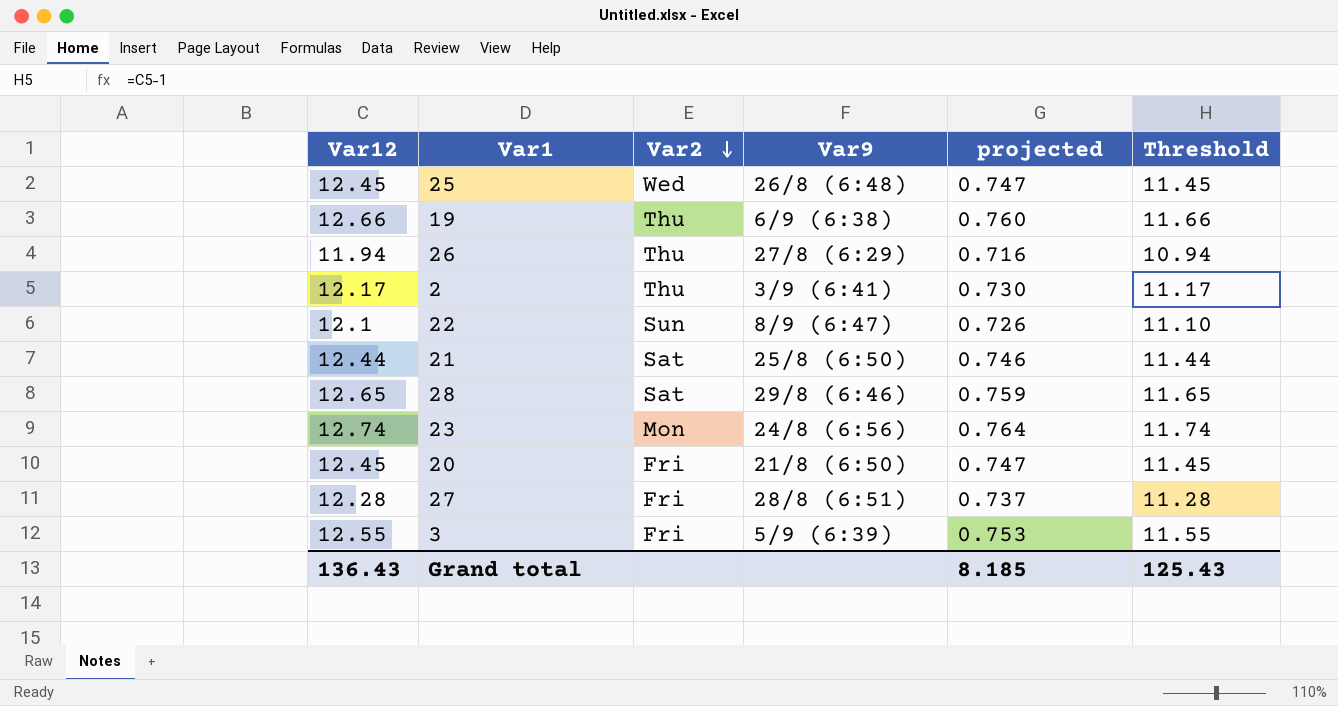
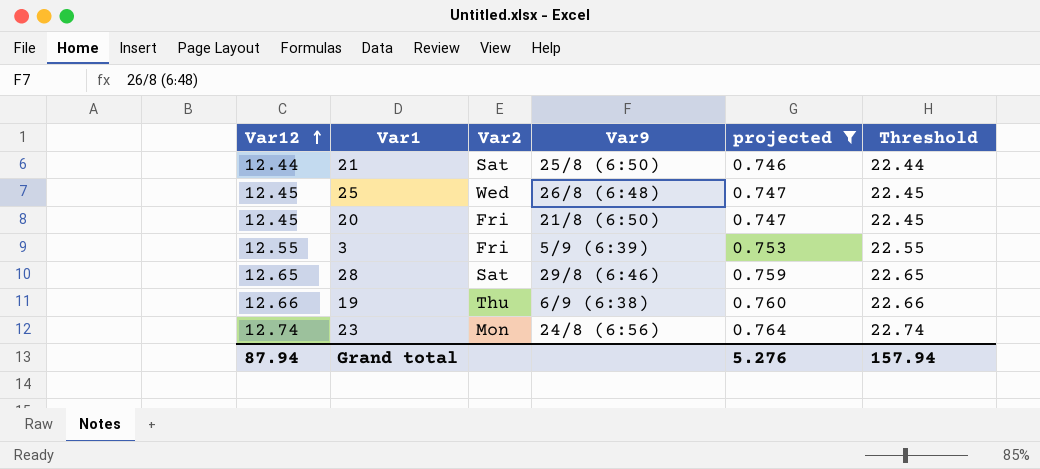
filter: none -> projected >= 0.746
row order: Var2 descending -> Var12 ascending
column Threshold | formula: [Var12] - 1 -> [Var12] + 10
Grand total | Var12: 136.43 -> 87.94
Grand total | projected: 8.185 -> 5.276
Grand total | Threshold: 125.43 -> 157.94

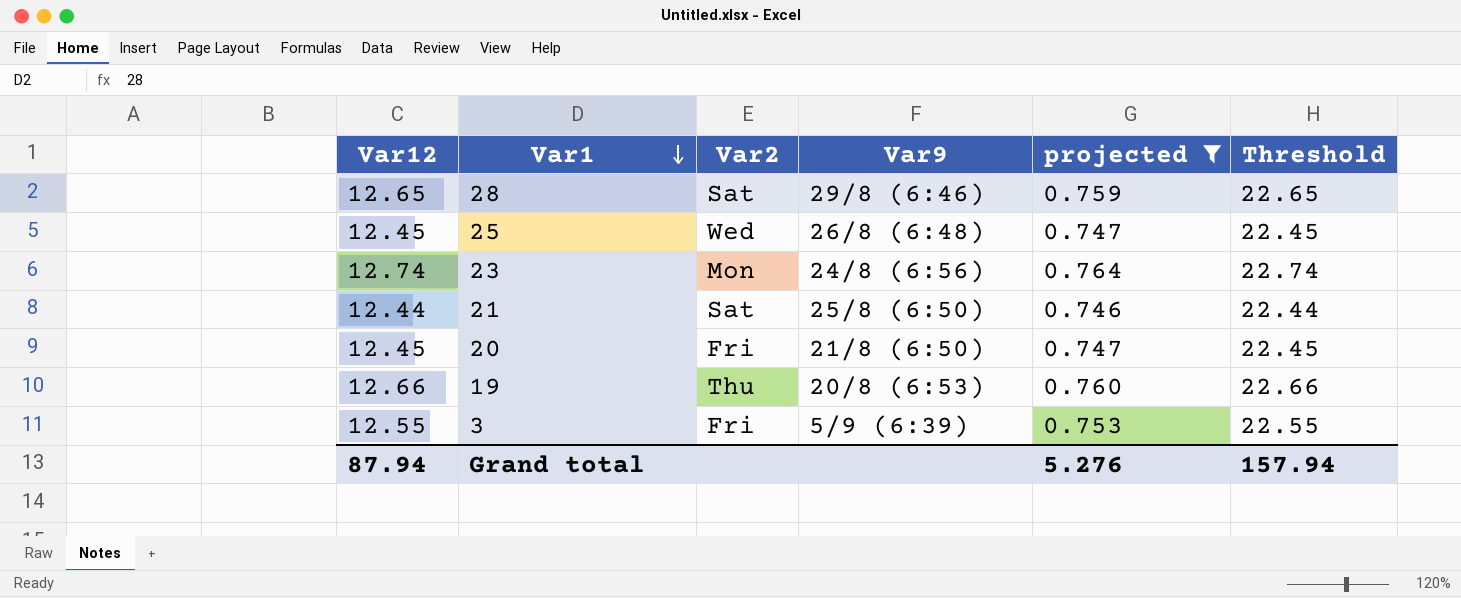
row order: Var12 ascending -> Var1 descending
19 | Var9: 6/9 (6:38) -> 20/8 (6:53)

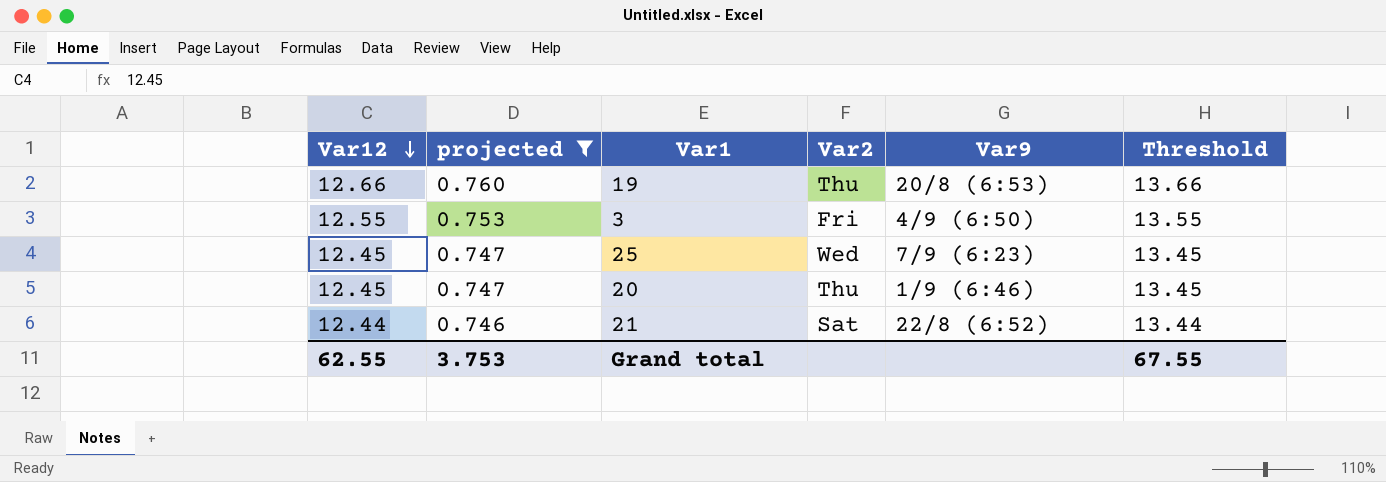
row order: Var1 descending -> Var12 descending
column projected | position: 5 -> 2
column Threshold | formula: [Var12] + 10 -> [Var12] + 1
row 28: 12.65 | Sat | 29/8 (6:46) | 0.759 | 22.65 -> none
row 23: 12.74 | Mon | 24/8 (6:56) | 0.764 | 22.74 -> none
3 | Var9: 5/9 (6:39) -> 4/9 (6:50)
25 | Var9: 26/8 (6:48) -> 7/9 (6:23)
20 | Var2: Fri -> Thu
20 | Var9: 21/8 (6:50) -> 1/9 (6:46)
21 | Var9: 25/8 (6:50) -> 22/8 (6:52)
Grand total | Var12: 87.94 -> 62.55
Grand total | projected: 5.276 -> 3.753
Grand total | Threshold: 157.94 -> 67.55

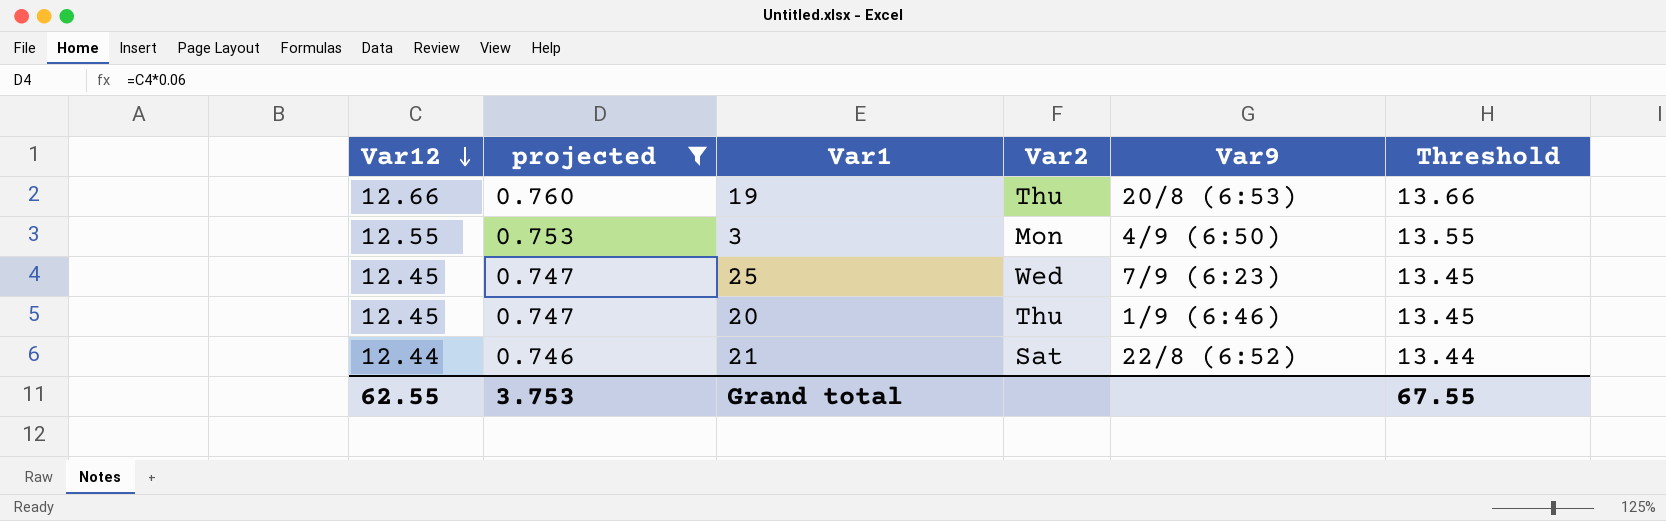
3 | Var2: Fri -> Mon

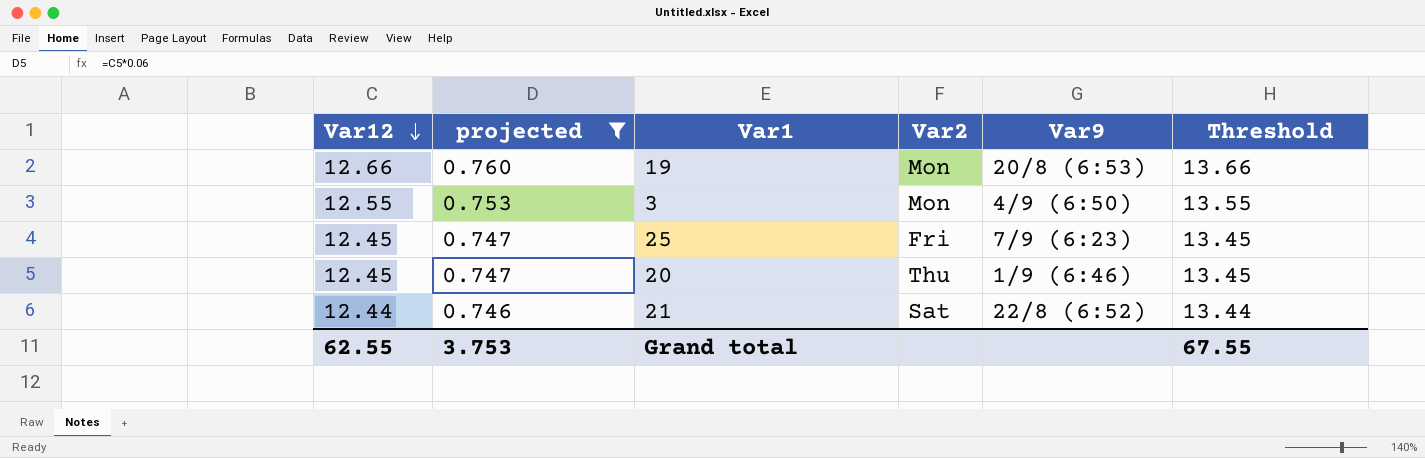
19 | Var2: Thu -> Mon
25 | Var2: Wed -> Fri

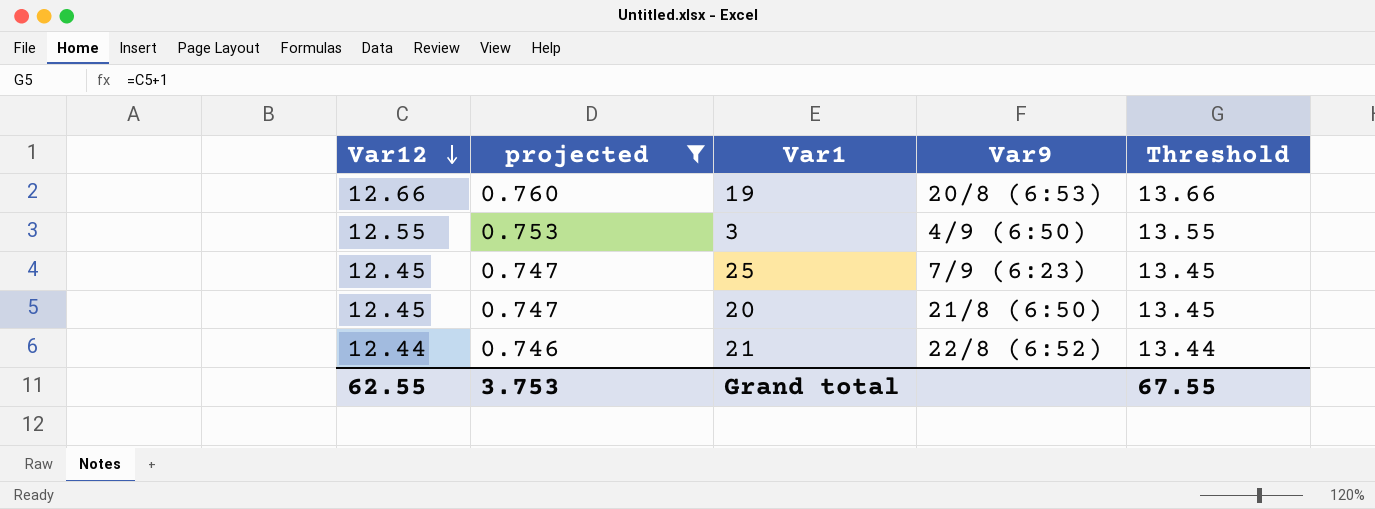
column Var2 | position: 4 -> none
20 | Var9: 1/9 (6:46) -> 21/8 (6:50)

